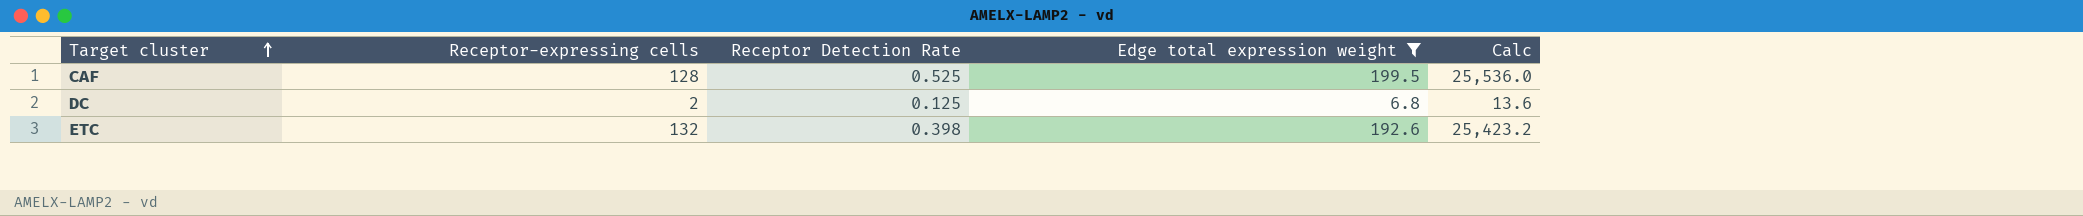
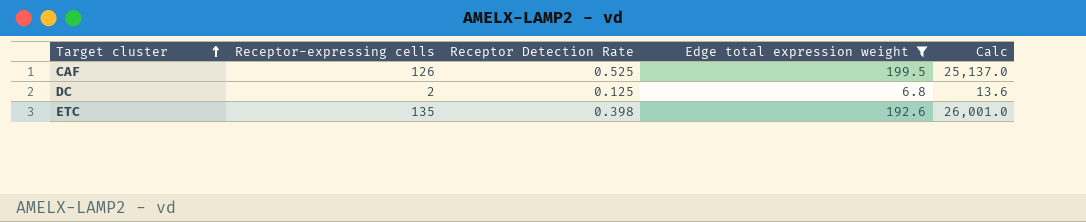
CAF | Receptor-expressing cells: 128 -> 126
CAF | Calc: 25,536.0 -> 25,137.0
ETC | Receptor-expressing cells: 132 -> 135
ETC | Calc: 25,423.2 -> 26,001.0

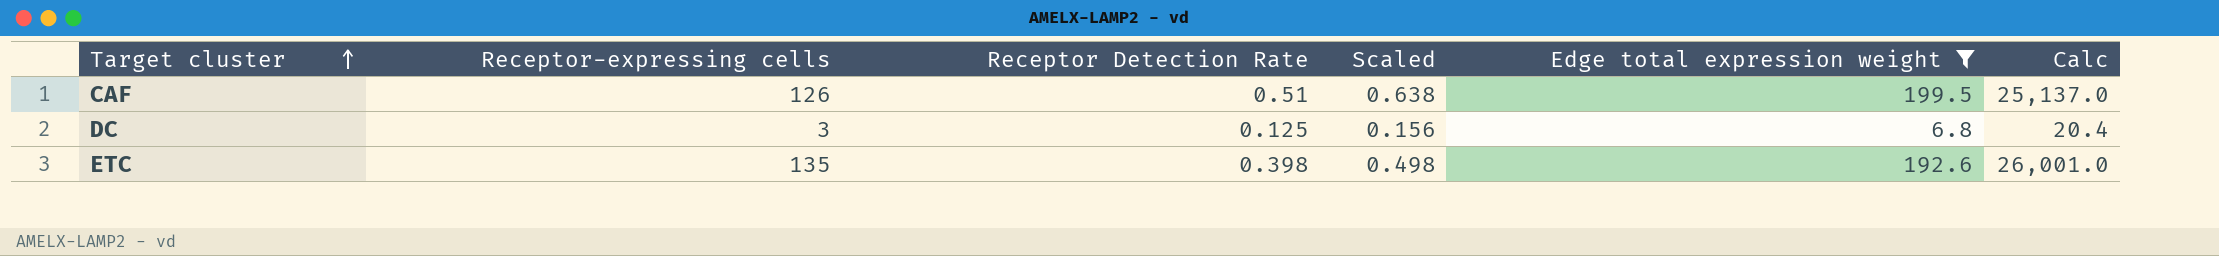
column Scaled | formula: none -> [Receptor Detection Rate] * 1.25
CAF | Receptor Detection Rate: 0.525 -> 0.51
DC | Receptor-expressing cells: 2 -> 3
DC | Calc: 13.6 -> 20.4

